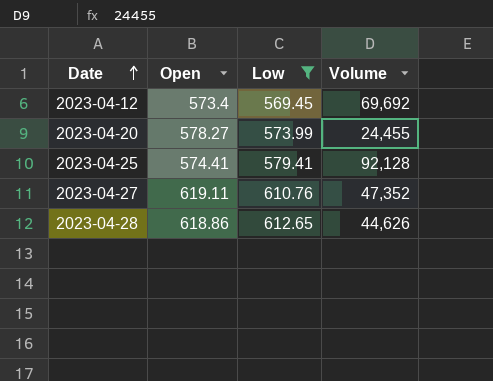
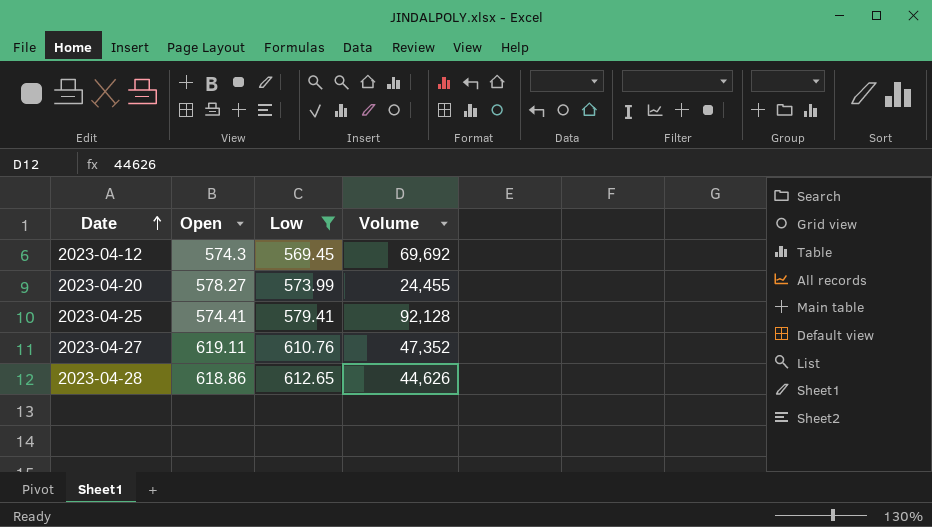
2023-04-12 | Open: 573.4 -> 574.3

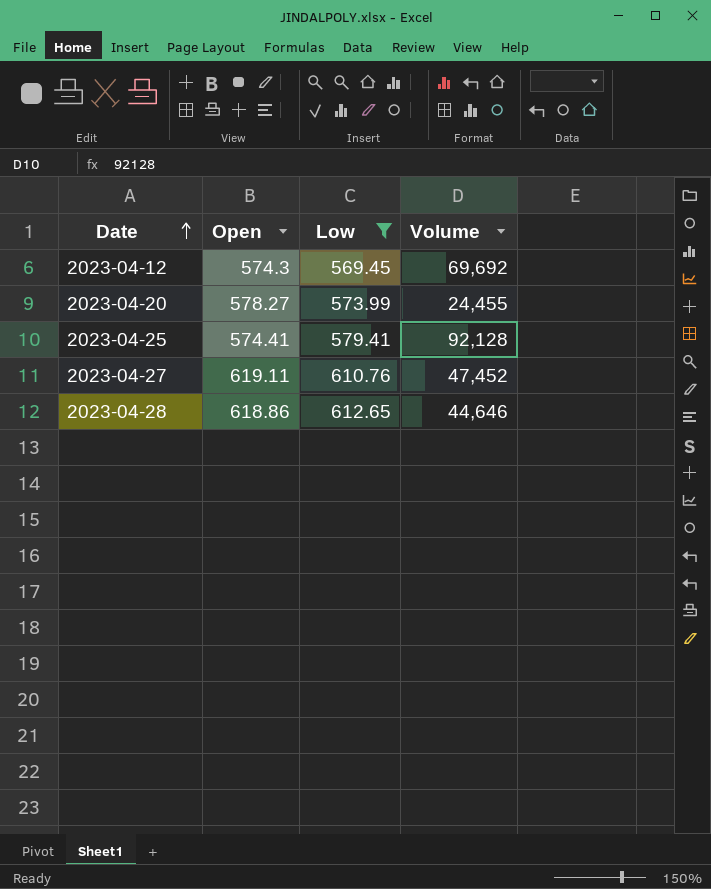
2023-04-27 | Volume: 47,352 -> 47,452
2023-04-28 | Volume: 44,626 -> 44,646

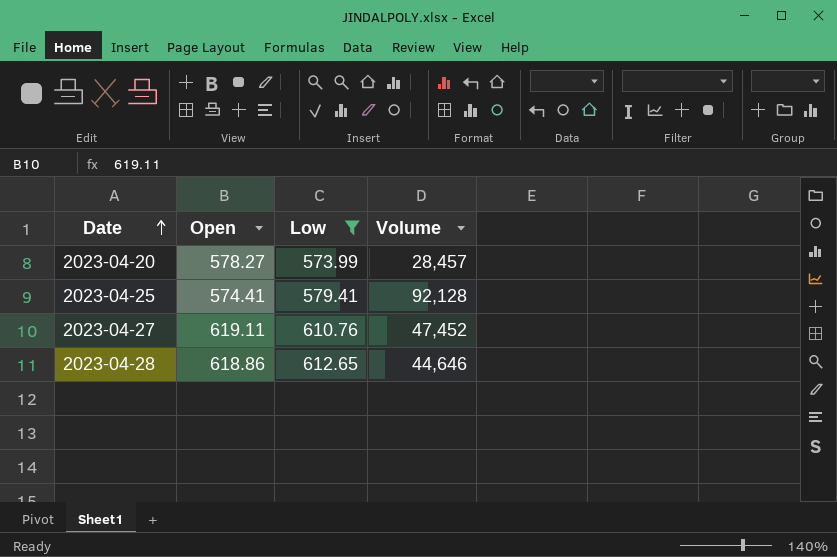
row 2023-04-12: 574.3 | 569.45 | 69,692 -> none
2023-04-20 | Volume: 24,455 -> 28,457

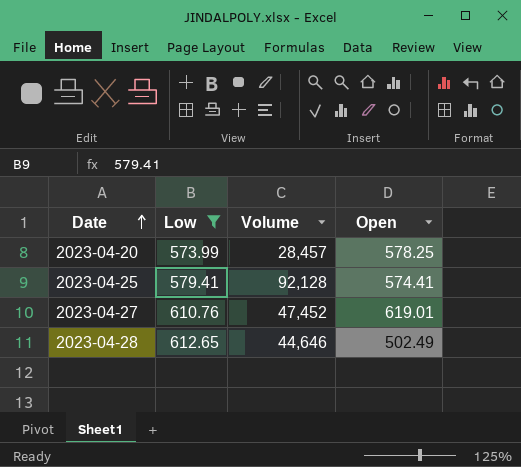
column Open | position: 2 -> 4
2023-04-20 | Open: 578.27 -> 578.25
2023-04-27 | Open: 619.11 -> 619.01
2023-04-28 | Open: 618.86 -> 502.49

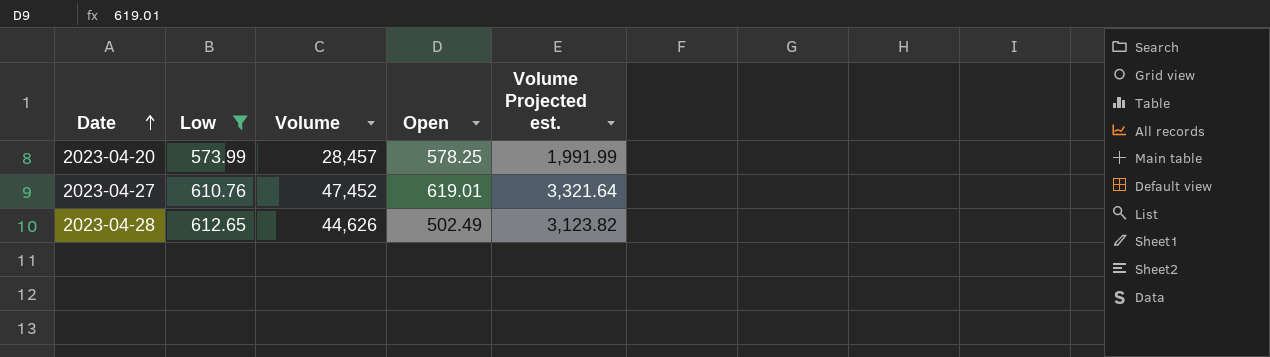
column Volume Projected est. | formula: none -> [Volume] * 0.07
row 2023-04-25: 579.41 | 92,128 | 574.41 -> none
2023-04-28 | Volume: 44,646 -> 44,626

